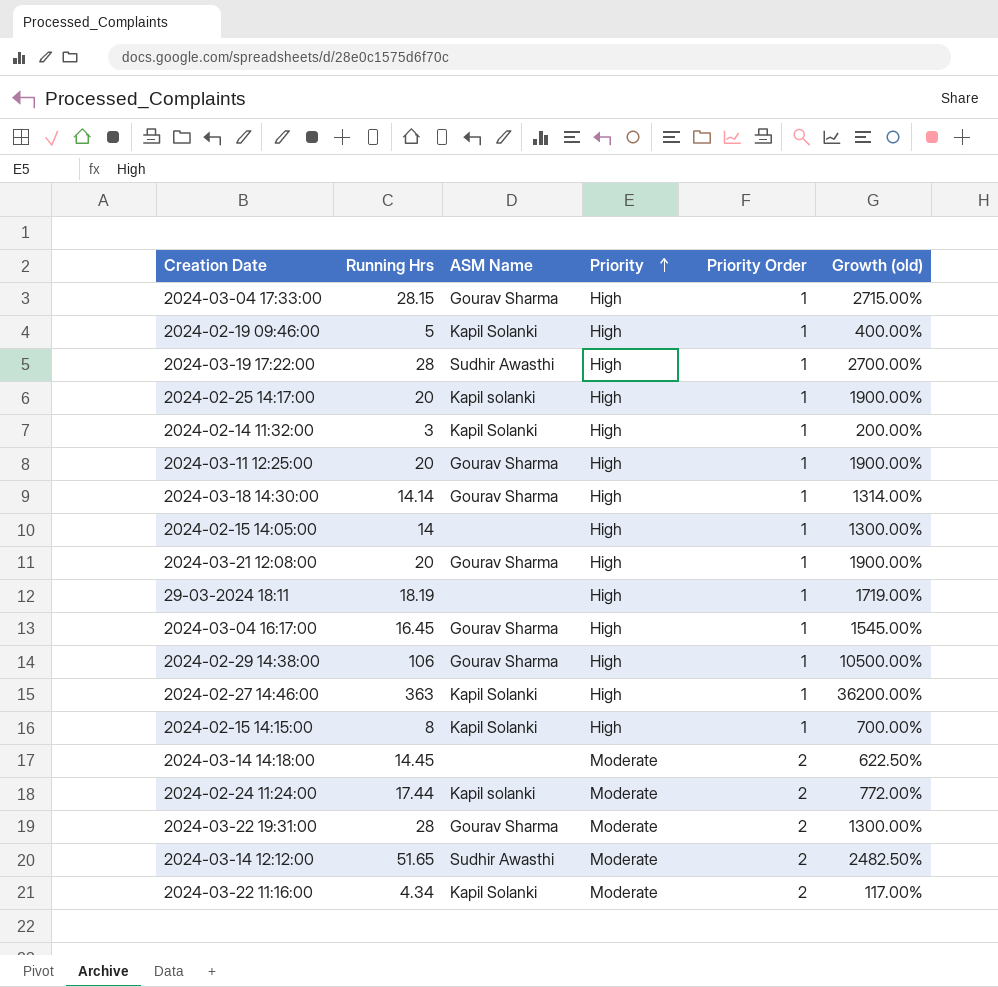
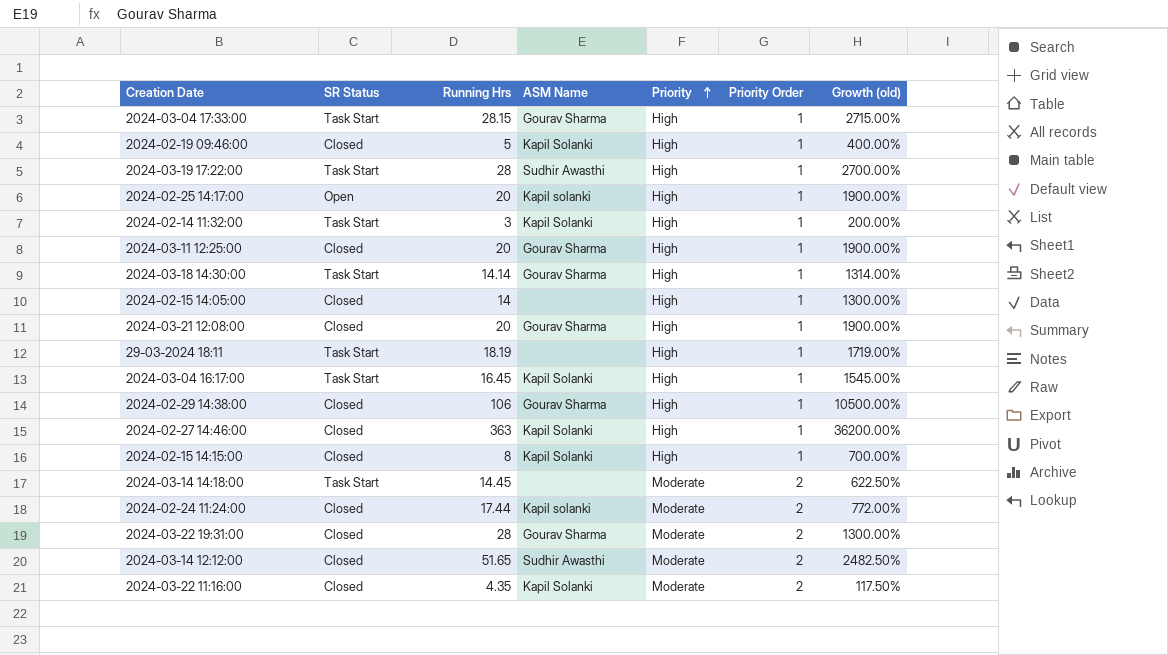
column SR Status | position: none -> 2
2024-03-04 16:17:00 | ASM Name: Gourav Sharma -> Kapil Solanki
2024-03-22 11:16:00 | Running Hrs: 4.34 -> 4.35
2024-03-22 11:16:00 | Growth (old): 117.00% -> 117.50%

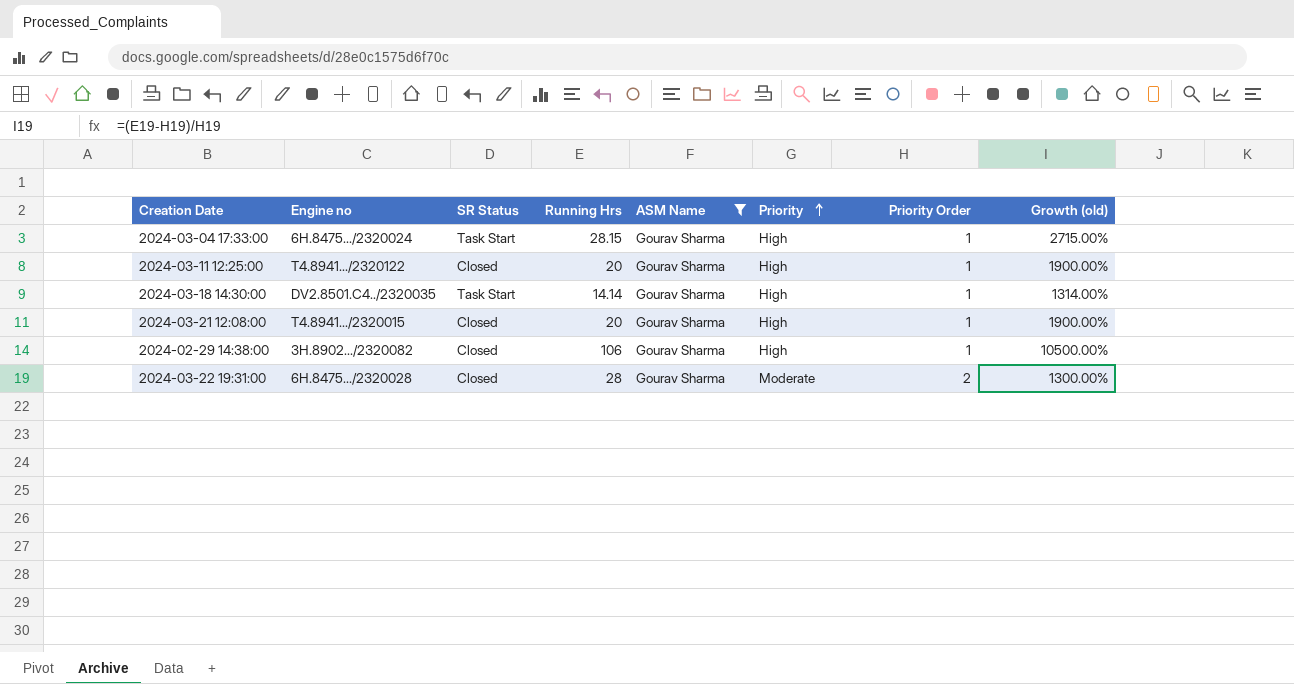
filter: none -> ASM Name = Gourav Sharma
column Engine no | position: none -> 2

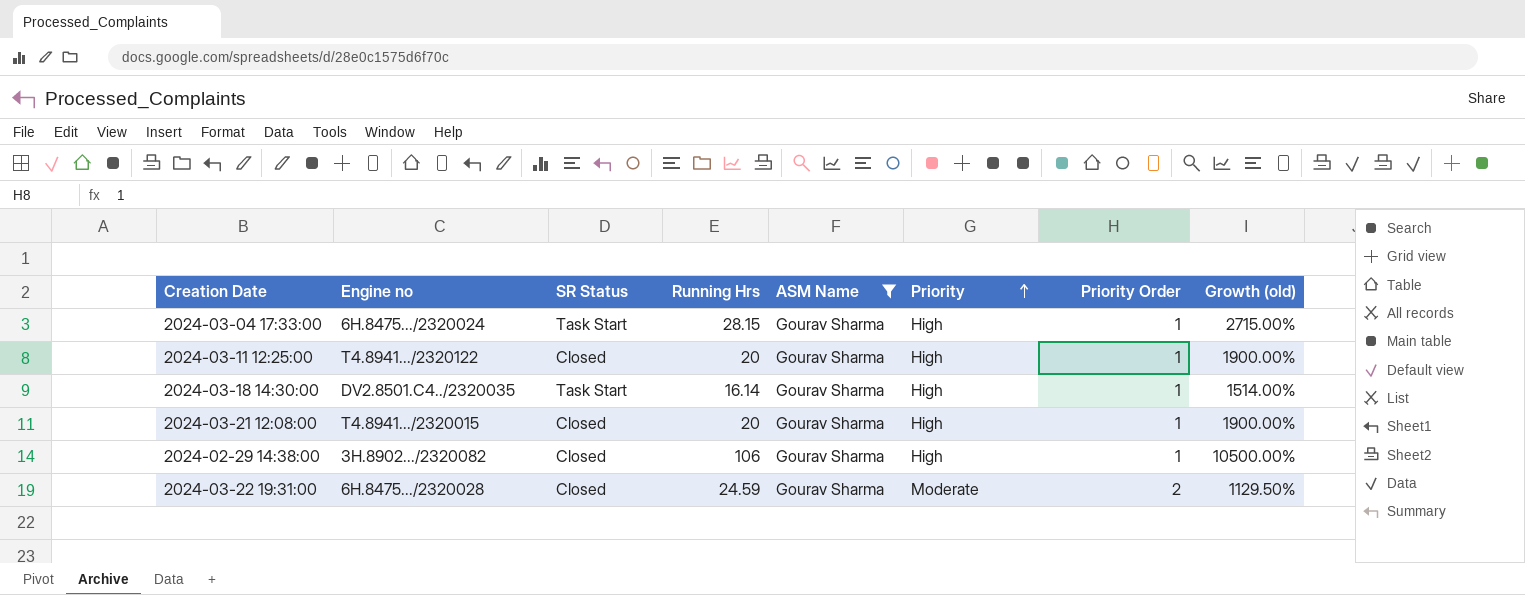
2024-03-18 14:30:00 | Running Hrs: 14.14 -> 16.14
2024-03-18 14:30:00 | Growth (old): 1314.00% -> 1514.00%
2024-03-22 19:31:00 | Running Hrs: 28 -> 24.59
2024-03-22 19:31:00 | Growth (old): 1300.00% -> 1129.50%

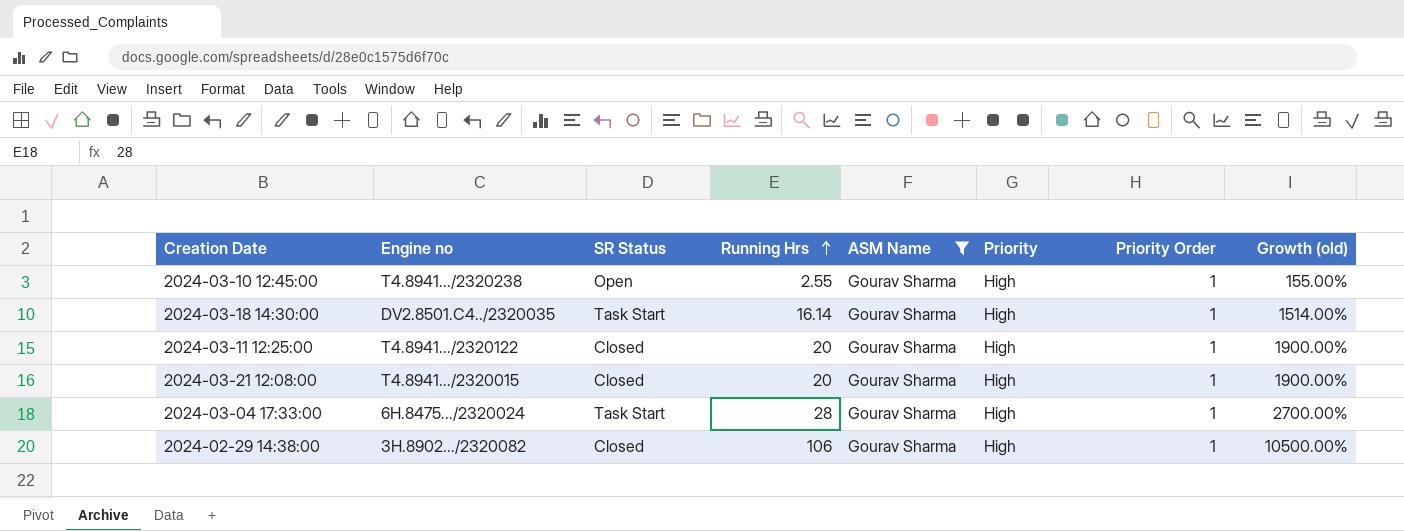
row order: Priority ascending -> Running Hrs ascending
row 2024-03-22 19:31:00: 6H.8475.../2320028 | Closed | 24.59 | Gourav Sharma | Moderate | 2 | 1129.50% -> none
row 2024-03-10 12:45:00: none -> T4.8941.../2320238 | Open | 2.55 | Gourav Sharma | High | 1 | 155.00%
2024-03-04 17:33:00 | Running Hrs: 28.15 -> 28
2024-03-04 17:33:00 | Growth (old): 2715.00% -> 2700.00%

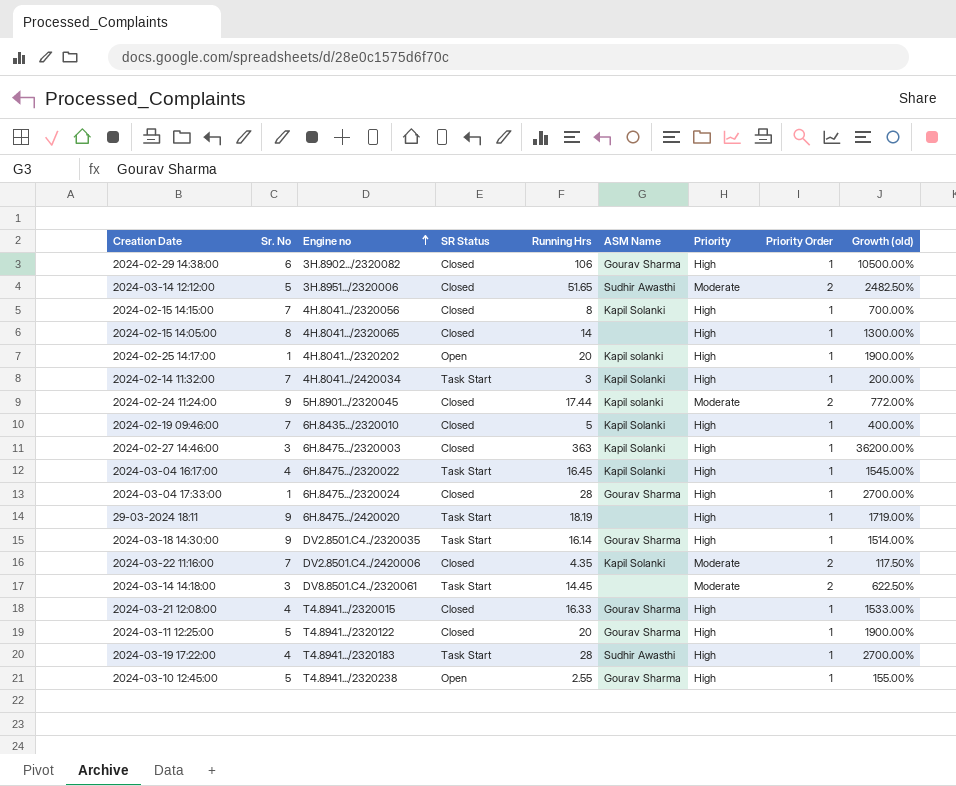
filter: ASM Name = Gourav Sharma -> none
row order: Running Hrs ascending -> Engine no ascending
column Sr. No | position: none -> 2
2024-03-04 17:33:00 | SR Status: Task Start -> Closed
2024-03-21 12:08:00 | Running Hrs: 20 -> 16.33
2024-03-21 12:08:00 | Growth (old): 1900.00% -> 1533.00%

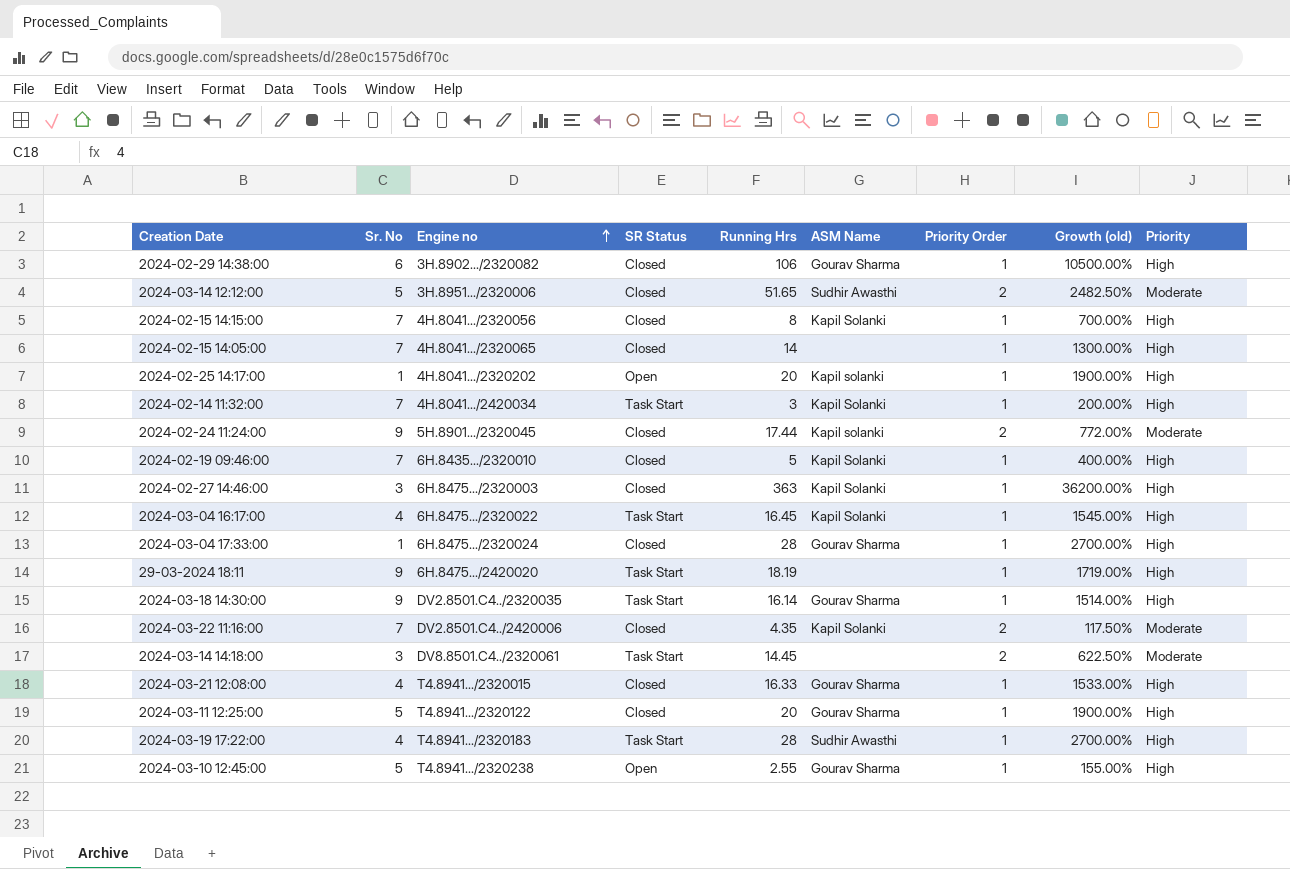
column Priority | position: 7 -> 9
2024-02-15 14:05:00 | Sr. No: 8 -> 7

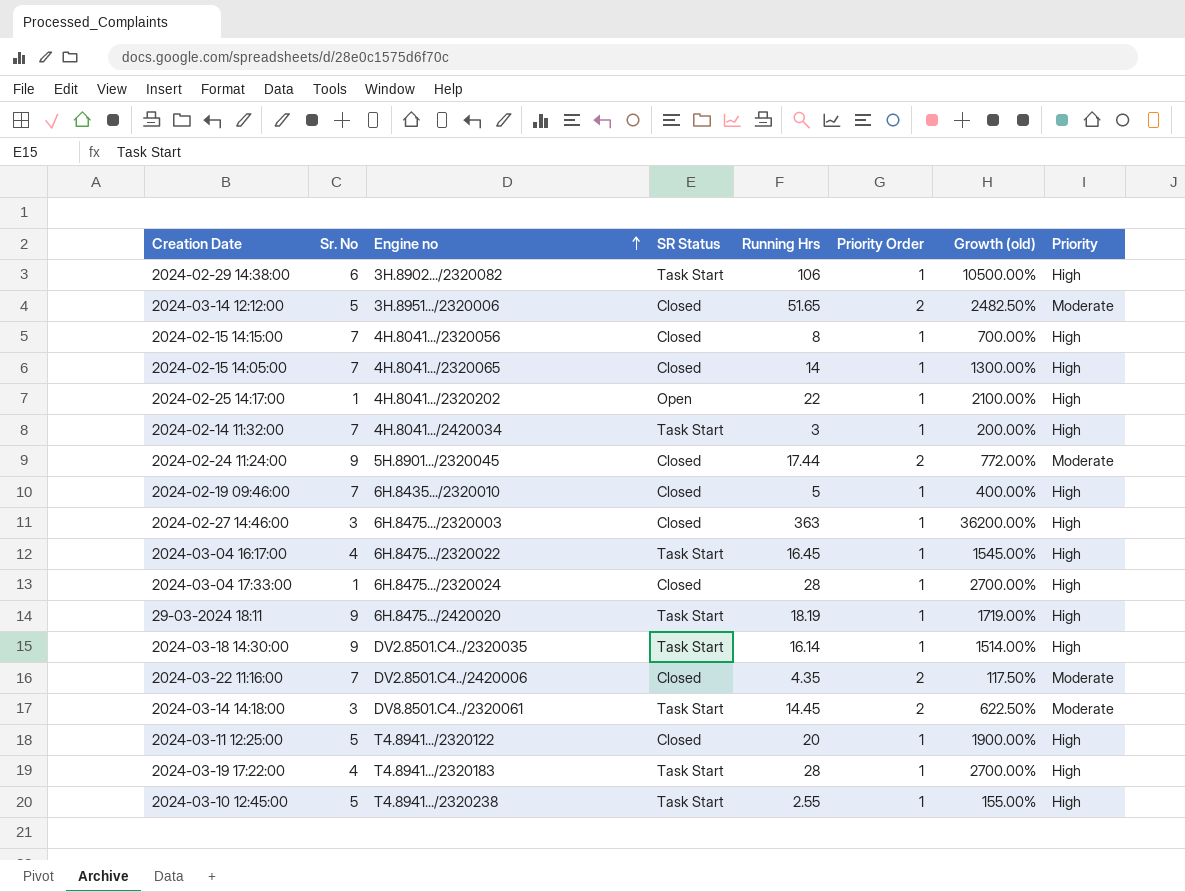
column ASM Name | position: 6 -> none
row 2024-03-21 12:08:00: 4 | T4.8941.../2320015 | Closed | 16.33 | Gourav Sharma | 1 | 1533.00% | High -> none
2024-02-29 14:38:00 | SR Status: Closed -> Task Start
2024-02-25 14:17:00 | Running Hrs: 20 -> 22
2024-02-25 14:17:00 | Growth (old): 1900.00% -> 2100.00%
2024-03-10 12:45:00 | SR Status: Open -> Task Start

